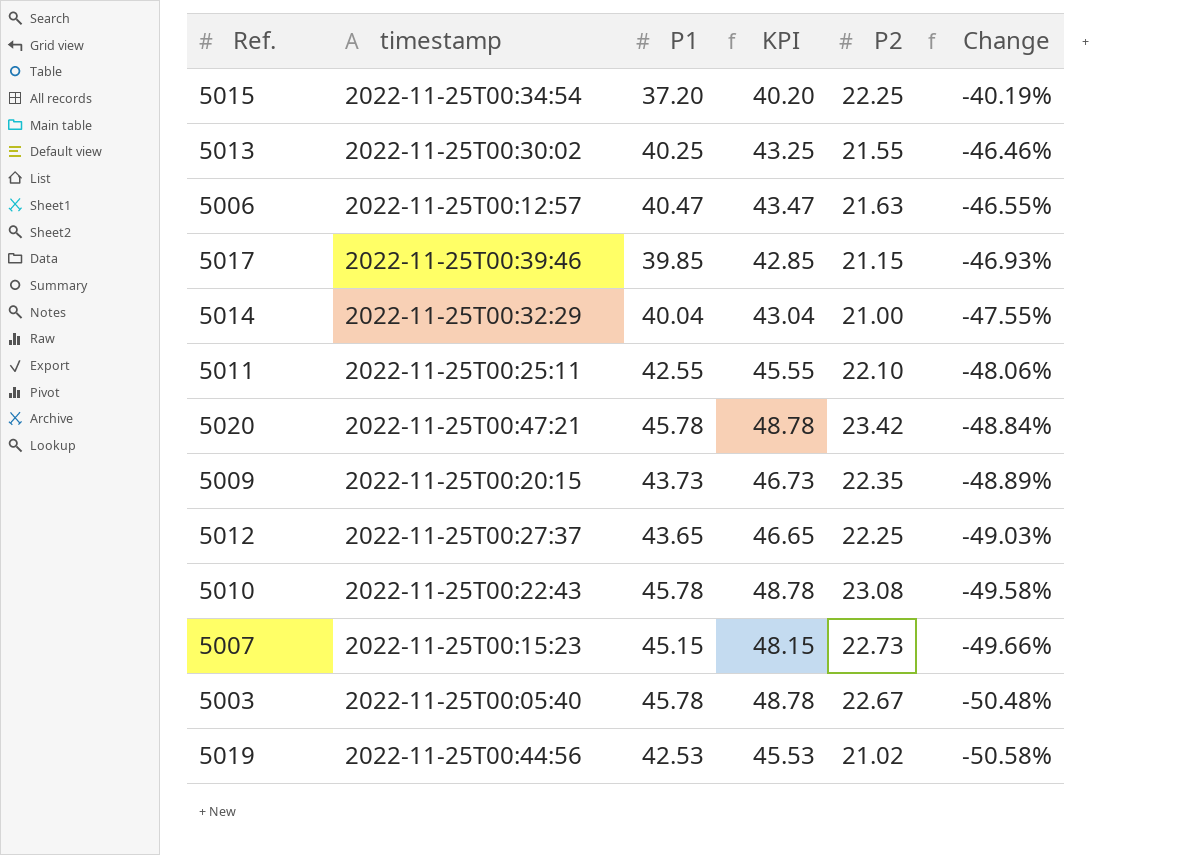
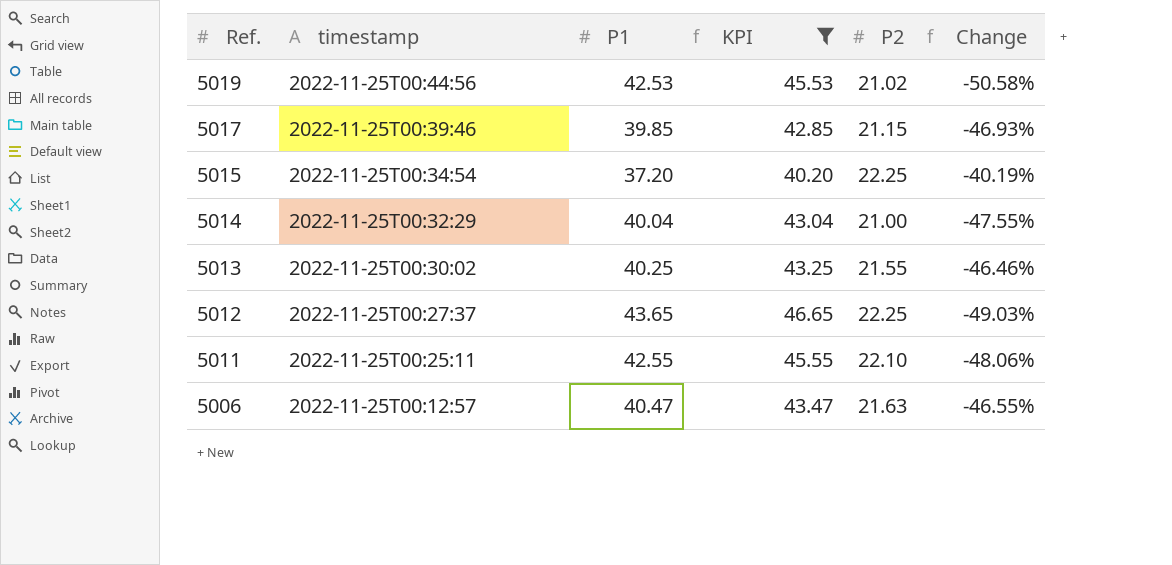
filter: none -> KPI <= 46.65
row order: Change descending -> Ref. descending

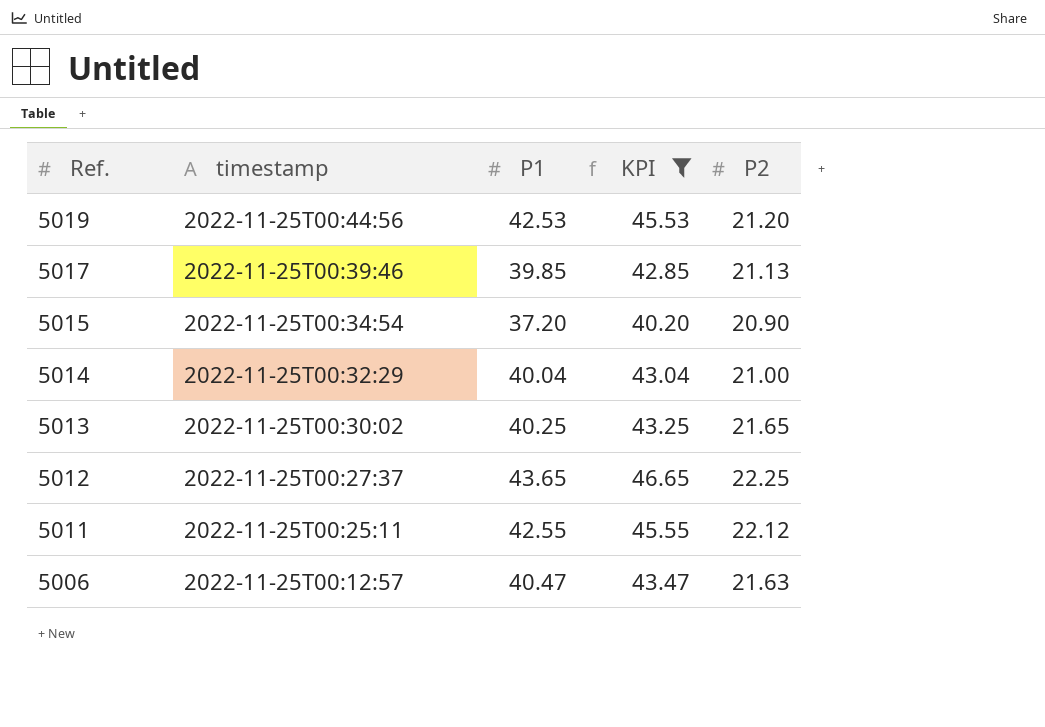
column Change | formula: ([P2] - [P1]) / [P1] -> none
5019 | P2: 21.02 -> 21.20
5017 | P2: 21.15 -> 21.13
5015 | P2: 22.25 -> 20.90
5013 | P2: 21.55 -> 21.65
5011 | P2: 22.10 -> 22.12

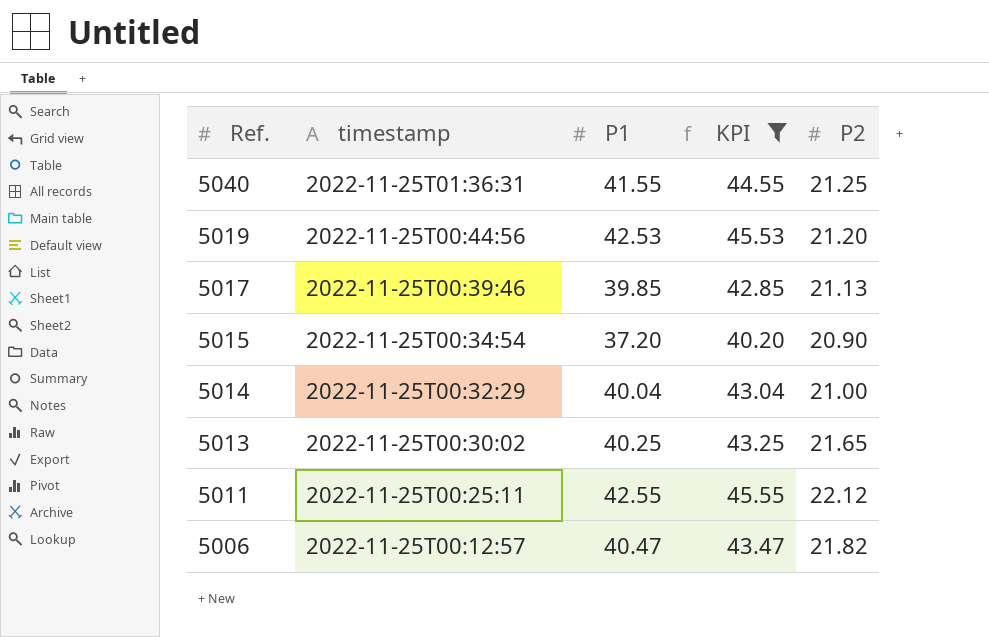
row 5012: 2022-11-25T00:27:37 | 43.65 | 46.65 | 22.25 -> none
row 5040: none -> 2022-11-25T01:36:31 | 41.55 | 44.55 | 21.25
5006 | P2: 21.63 -> 21.82

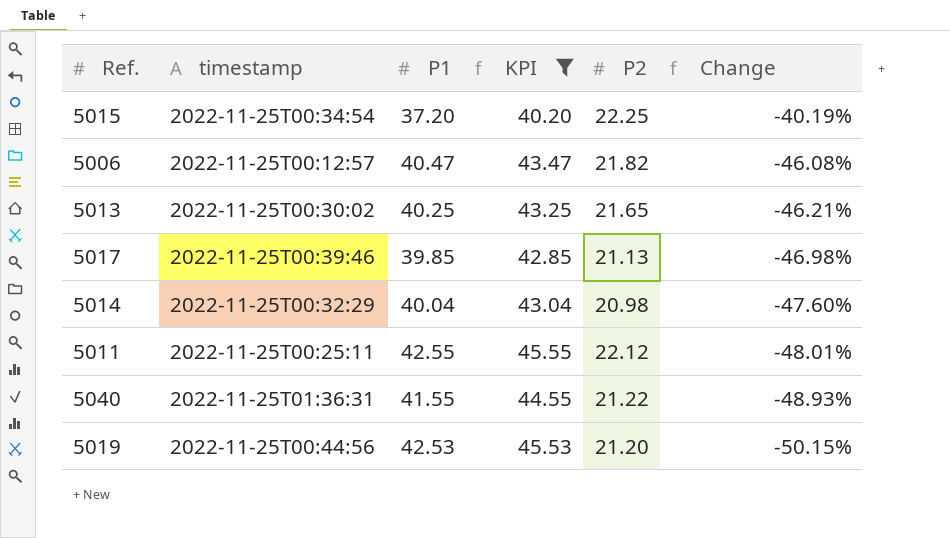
row order: Ref. descending -> Change descending
column Change | formula: none -> ([P2] - [P1]) / [P1]
5015 | P2: 20.90 -> 22.25
5014 | P2: 21.00 -> 20.98
5040 | P2: 21.25 -> 21.22

